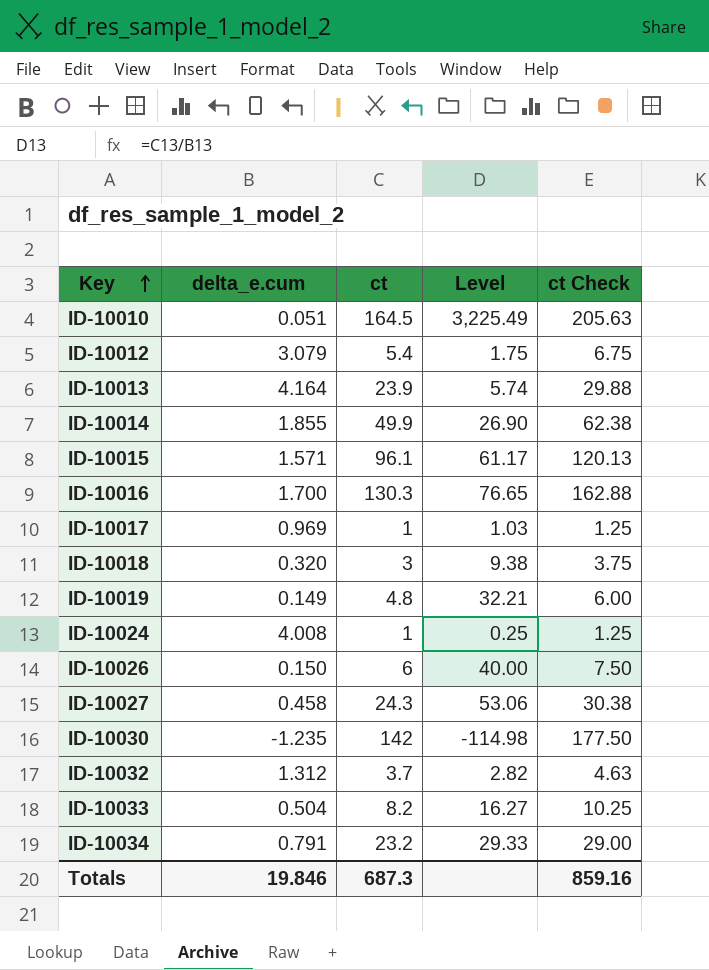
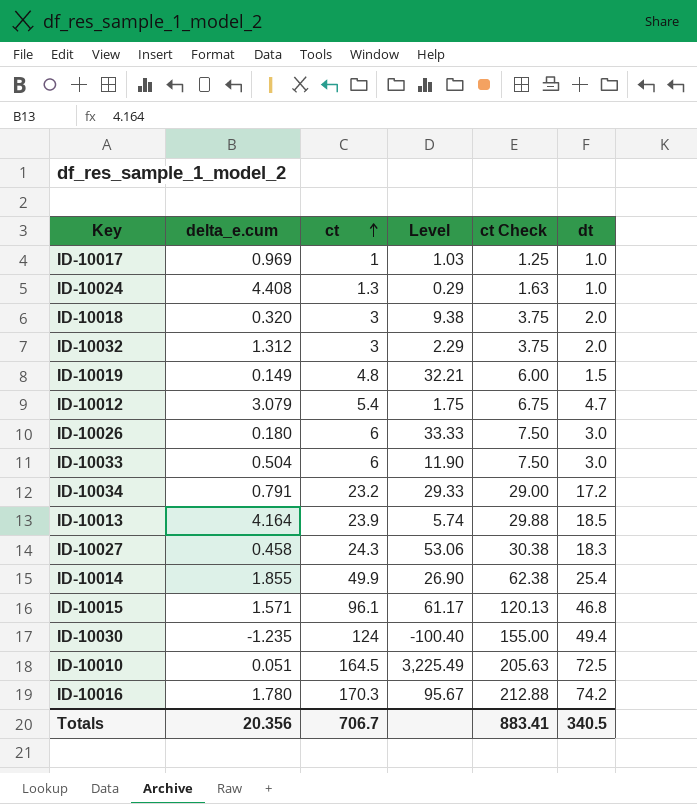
row order: Key ascending -> ct ascending
column dt | position: none -> 6
ID-10024 | delta_e.cum: 4.008 -> 4.408
ID-10024 | ct: 1 -> 1.3
ID-10024 | Level: 0.25 -> 0.29
ID-10024 | ct Check: 1.25 -> 1.63
ID-10032 | ct: 3.7 -> 3
ID-10032 | Level: 2.82 -> 2.29
ID-10032 | ct Check: 4.63 -> 3.75
ID-10026 | delta_e.cum: 0.150 -> 0.180
ID-10026 | Level: 40.00 -> 33.33
ID-10033 | ct: 8.2 -> 6
ID-10033 | Level: 16.27 -> 11.90
ID-10033 | ct Check: 10.25 -> 7.50
ID-10030 | ct: 142 -> 124
ID-10030 | Level: -114.98 -> -100.40
ID-10030 | ct Check: 177.50 -> 155.00
ID-10016 | delta_e.cum: 1.700 -> 1.780
ID-10016 | ct: 130.3 -> 170.3
ID-10016 | Level: 76.65 -> 95.67
ID-10016 | ct Check: 162.88 -> 212.88
Totals | delta_e.cum: 19.846 -> 20.356
Totals | ct: 687.3 -> 706.7
Totals | ct Check: 859.16 -> 883.41

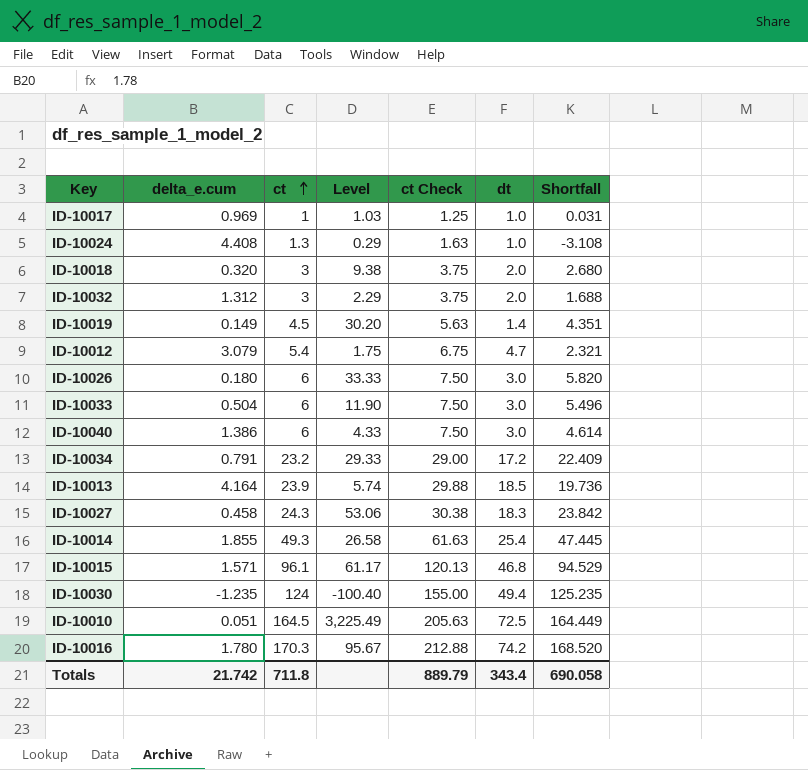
column Shortfall | formula: none -> [ct] - [delta_e.cum]
ID-10019 | ct: 4.8 -> 4.5
ID-10019 | Level: 32.21 -> 30.20
ID-10019 | ct Check: 6.00 -> 5.63
ID-10019 | dt: 1.5 -> 1.4
row ID-10040: none -> 1.386 | 6 | 4.33 | 7.50 | 3.0 | 4.614
ID-10014 | ct: 49.9 -> 49.3
ID-10014 | Level: 26.90 -> 26.58
ID-10014 | ct Check: 62.38 -> 61.63
Totals | delta_e.cum: 20.356 -> 21.742
Totals | ct: 706.7 -> 711.8
Totals | ct Check: 883.41 -> 889.79
Totals | dt: 340.5 -> 343.4

